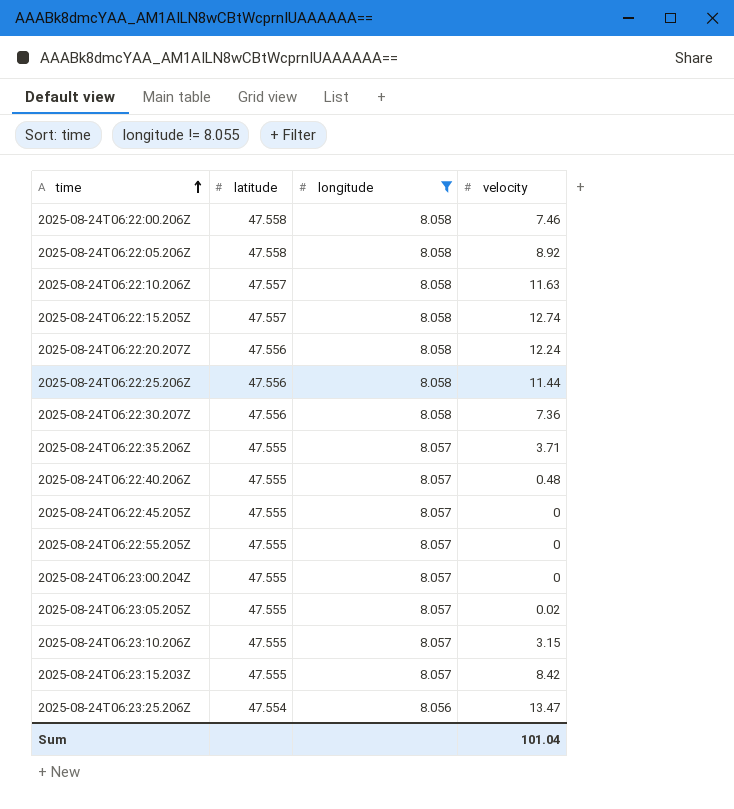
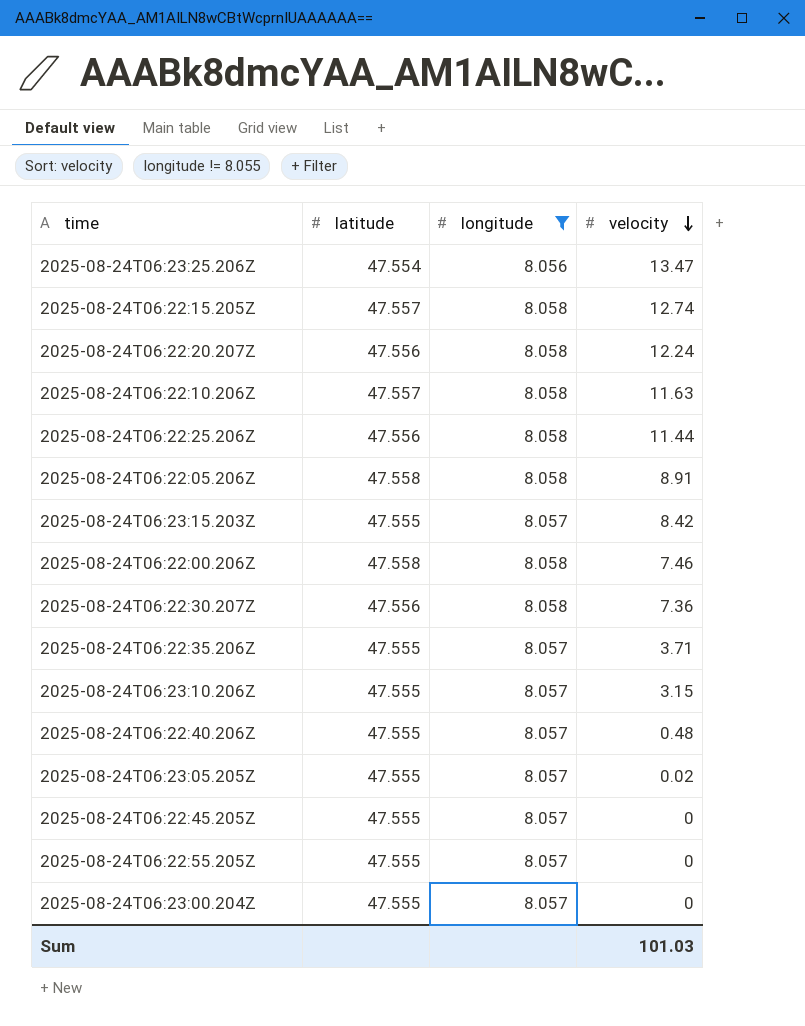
row order: time ascending -> velocity descending
2025-08-24T06:22:05.206Z | velocity: 8.92 -> 8.91
Sum | velocity: 101.04 -> 101.03

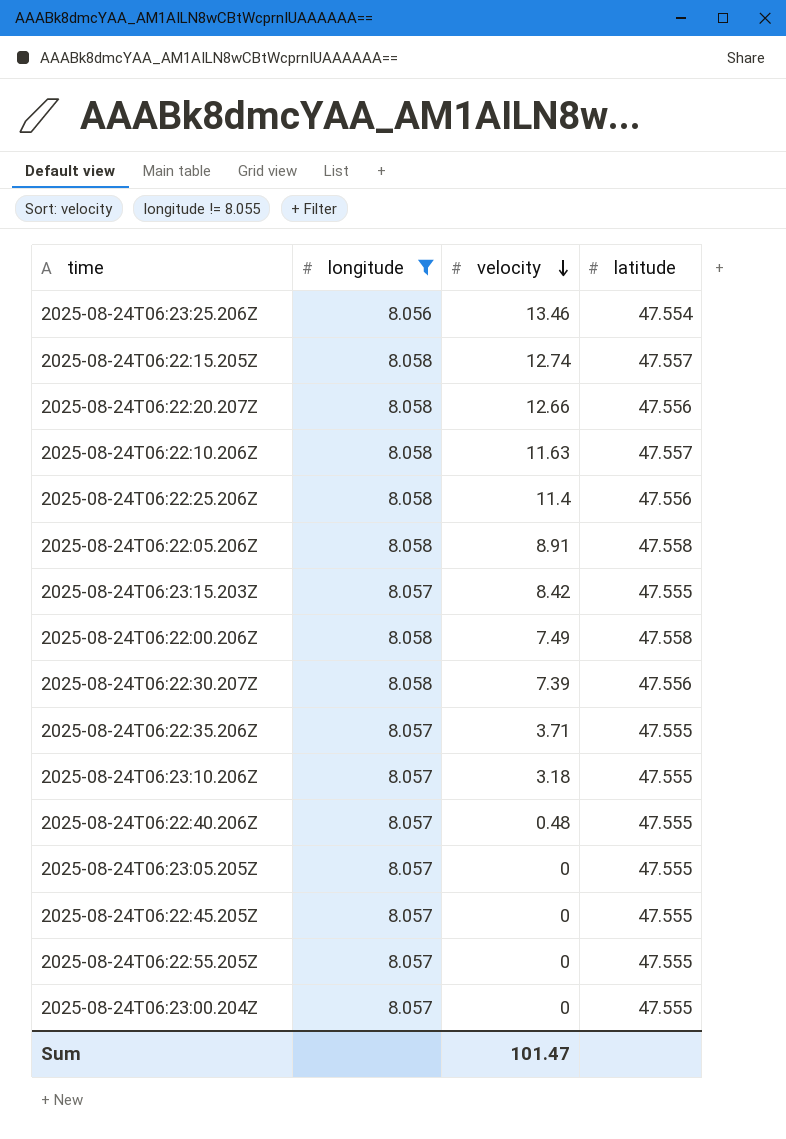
column latitude | position: 2 -> 4
2025-08-24T06:23:25.206Z | velocity: 13.47 -> 13.46
2025-08-24T06:22:20.207Z | velocity: 12.24 -> 12.66
2025-08-24T06:22:25.206Z | velocity: 11.44 -> 11.4
2025-08-24T06:22:00.206Z | velocity: 7.46 -> 7.49
2025-08-24T06:22:30.207Z | velocity: 7.36 -> 7.39
2025-08-24T06:23:10.206Z | velocity: 3.15 -> 3.18
2025-08-24T06:23:05.205Z | velocity: 0.02 -> 0
Sum | velocity: 101.03 -> 101.47

